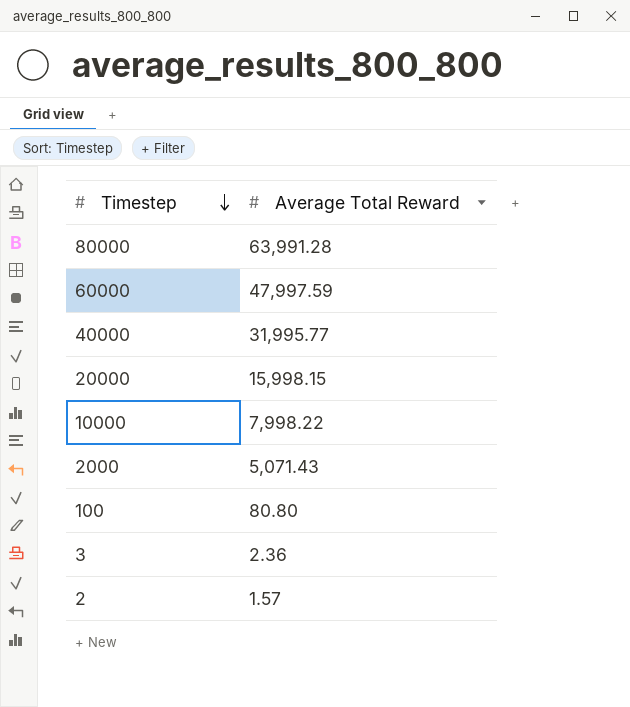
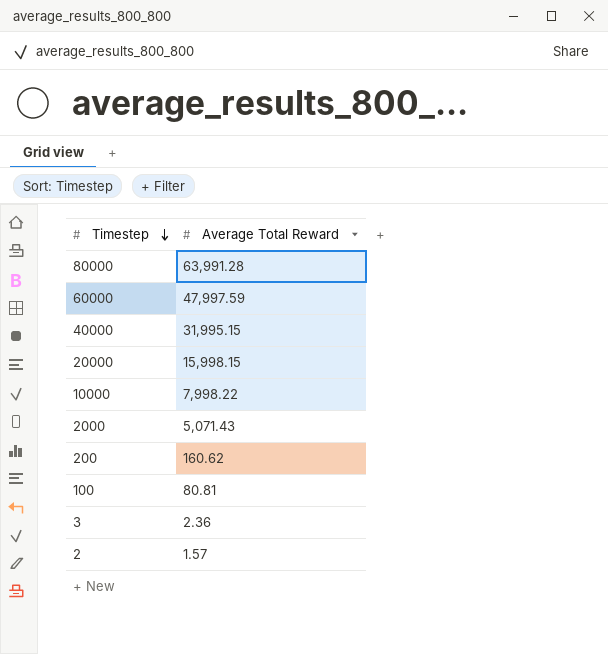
40000 | Average Total Reward: 31,995.77 -> 31,995.15
row 200: none -> 160.62
100 | Average Total Reward: 80.80 -> 80.81

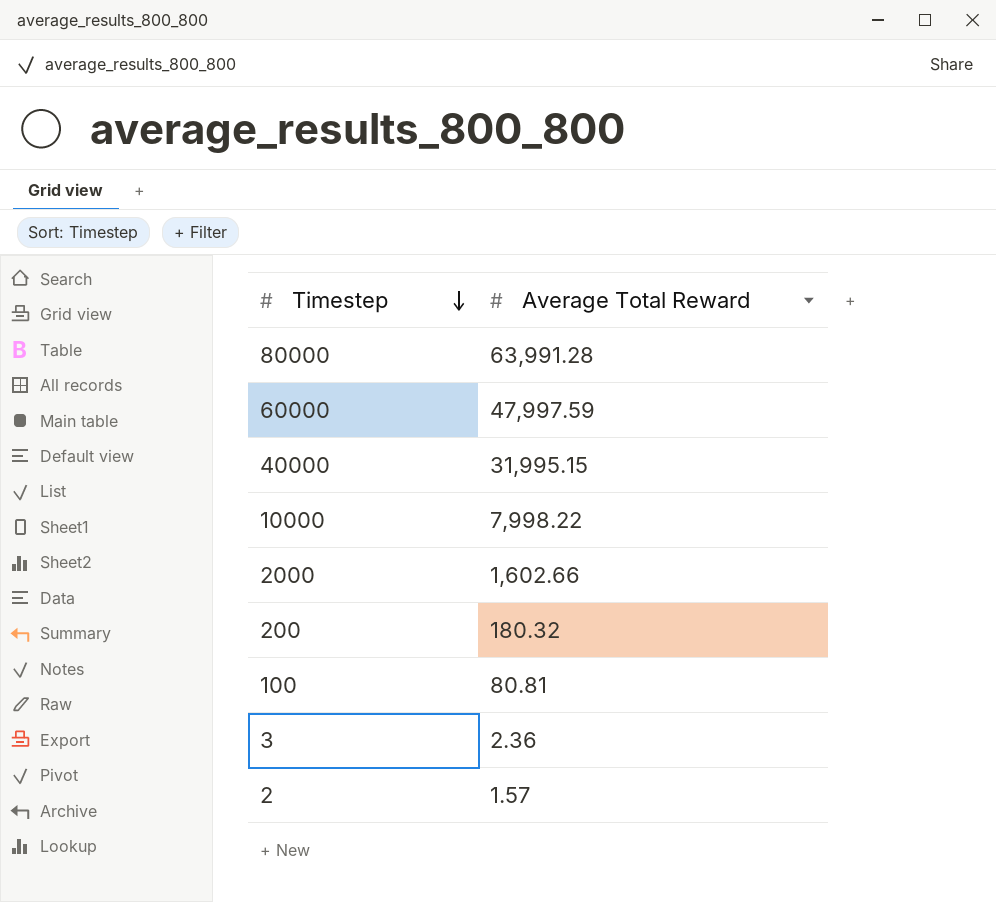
row 20000: 15,998.15 -> none
2000 | Average Total Reward: 5,071.43 -> 1,602.66
200 | Average Total Reward: 160.62 -> 180.32

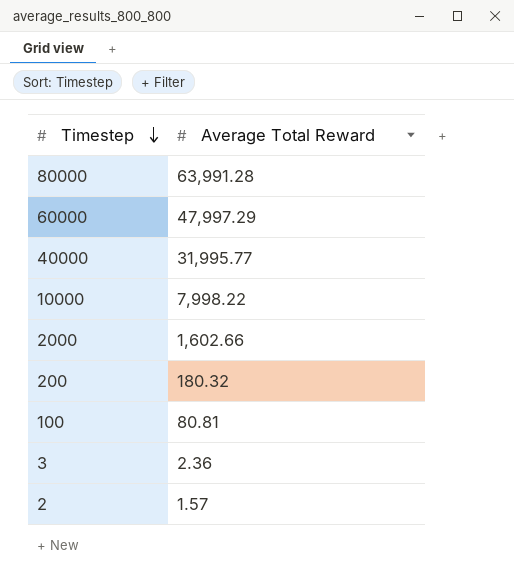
60000 | Average Total Reward: 47,997.59 -> 47,997.29
40000 | Average Total Reward: 31,995.15 -> 31,995.77

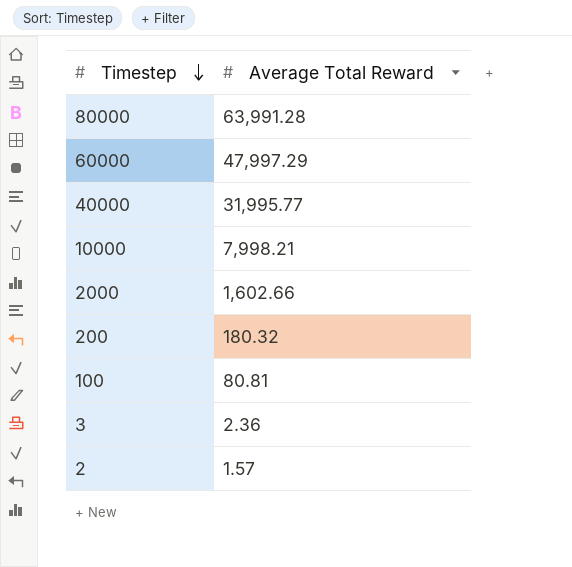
10000 | Average Total Reward: 7,998.22 -> 7,998.21

